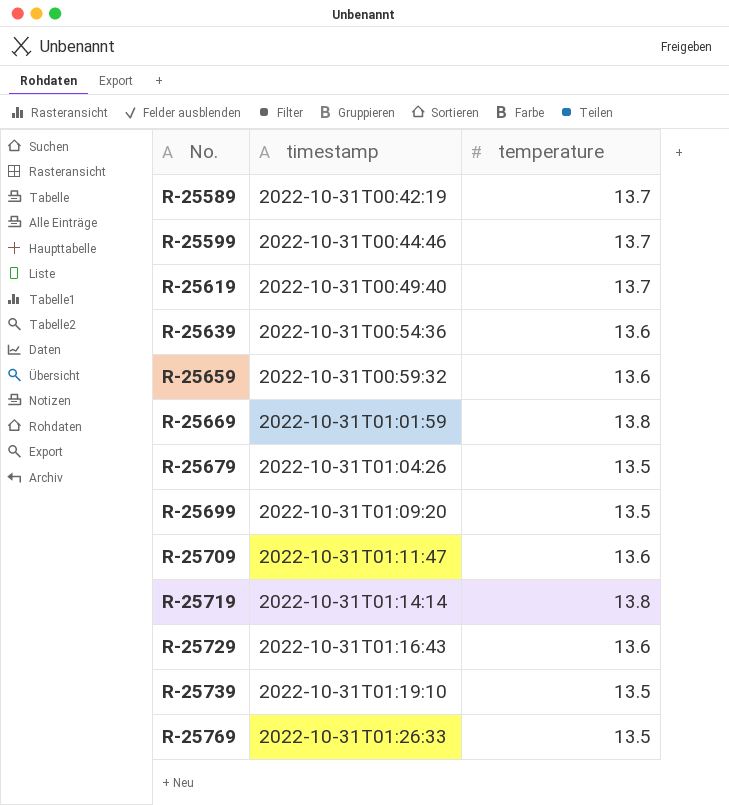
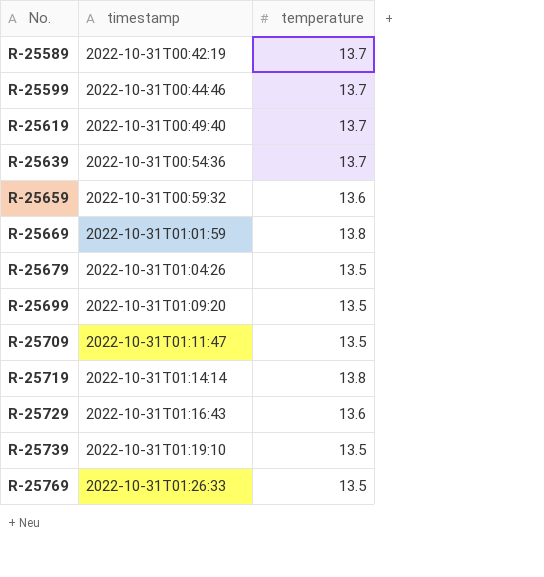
R-25639 | temperature: 13.6 -> 13.7
R-25709 | temperature: 13.6 -> 13.5

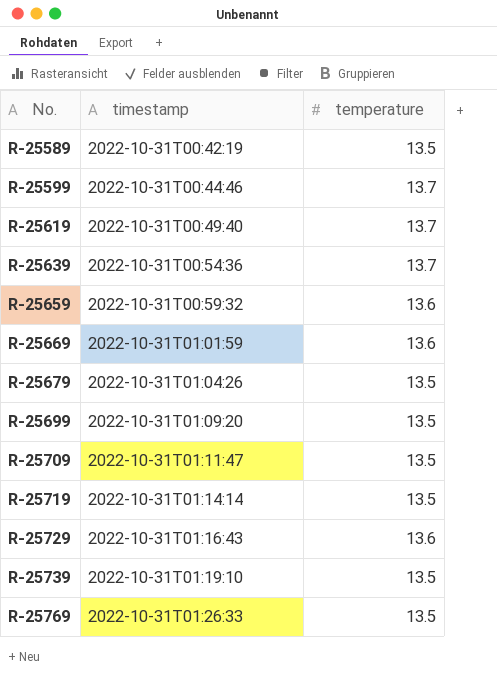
R-25589 | temperature: 13.7 -> 13.5
R-25669 | temperature: 13.8 -> 13.6
R-25719 | temperature: 13.8 -> 13.5

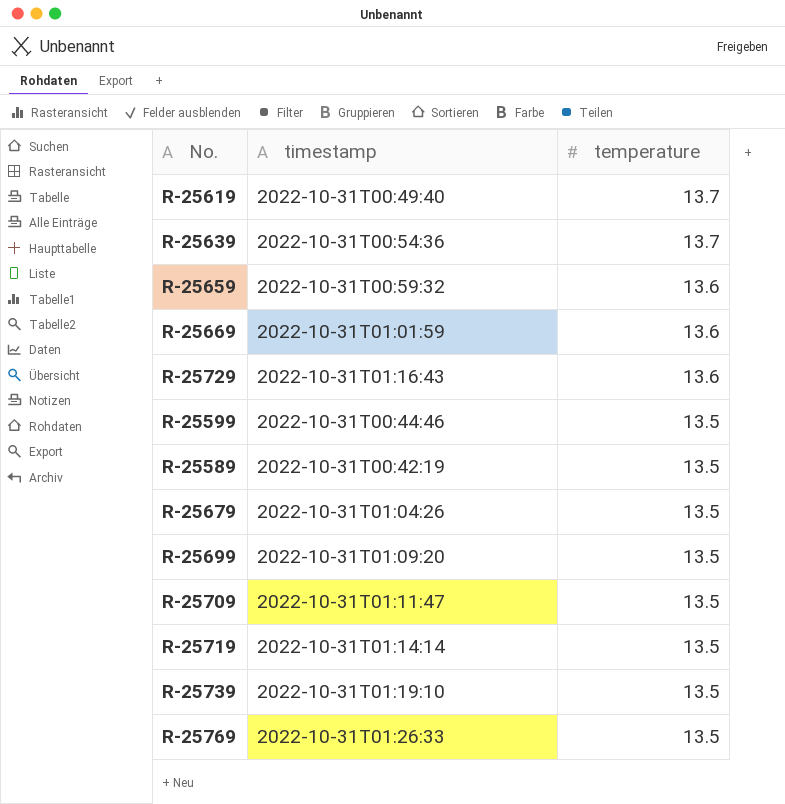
row order: No. ascending -> temperature descending
R-25599 | temperature: 13.7 -> 13.5

